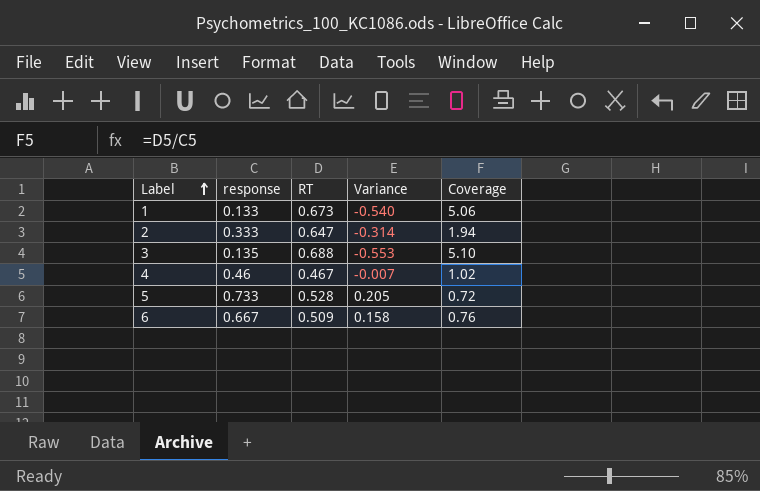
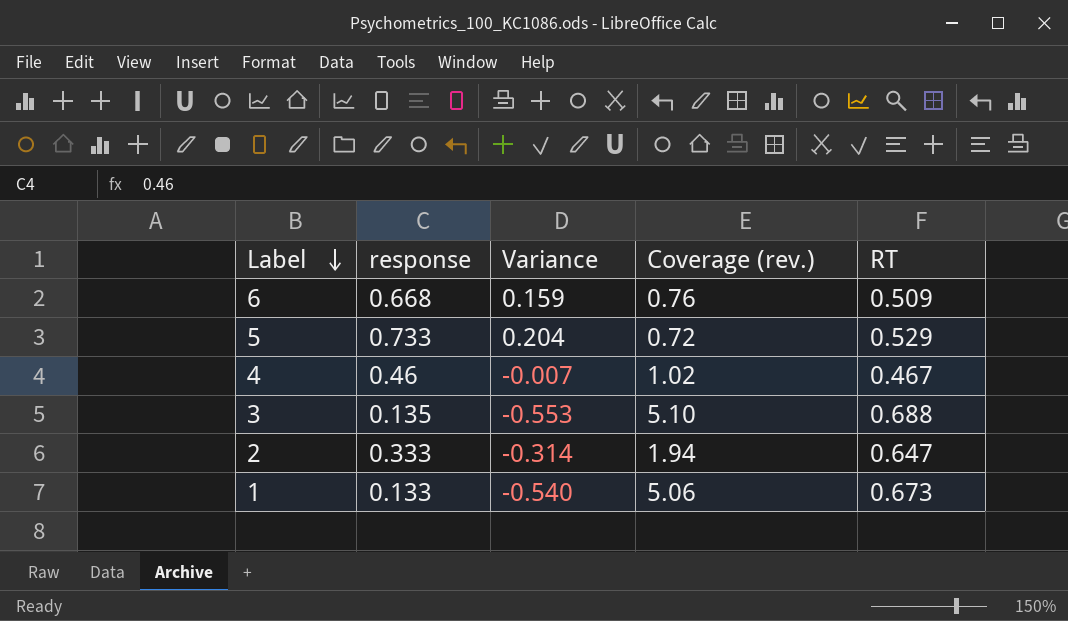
row order: Label ascending -> Label descending
column name: Coverage -> Coverage (rev.)
column RT | position: 3 -> 5
6 | response: 0.667 -> 0.668
6 | Variance: 0.158 -> 0.159
5 | Variance: 0.205 -> 0.204
5 | RT: 0.528 -> 0.529

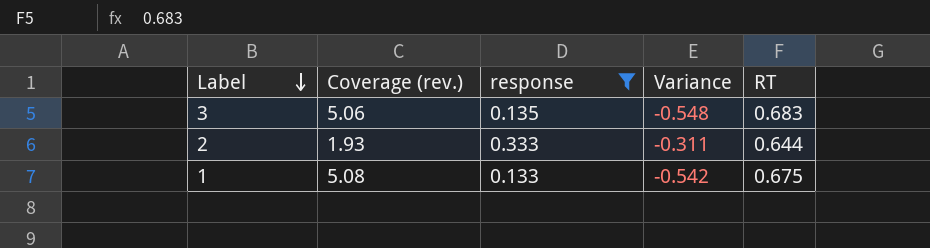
filter: none -> response <= 0.333
column Coverage (rev.) | position: 4 -> 2
3 | Coverage (rev.): 5.10 -> 5.06
3 | Variance: -0.553 -> -0.548
3 | RT: 0.688 -> 0.683
2 | Coverage (rev.): 1.94 -> 1.93
2 | Variance: -0.314 -> -0.311
2 | RT: 0.647 -> 0.644
1 | Coverage (rev.): 5.06 -> 5.08
1 | Variance: -0.540 -> -0.542
1 | RT: 0.673 -> 0.675

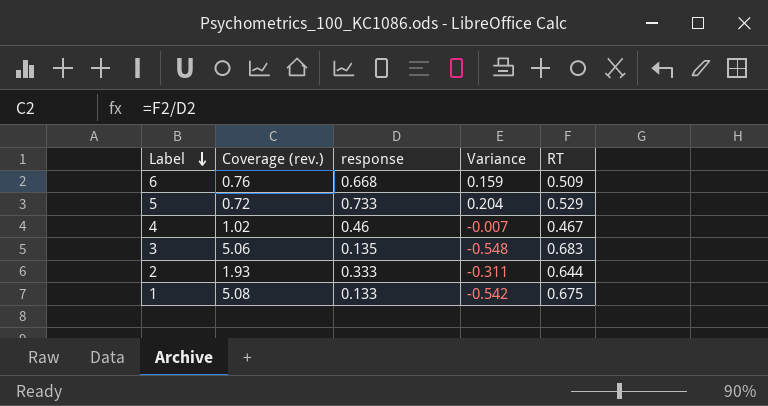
filter: response <= 0.333 -> none

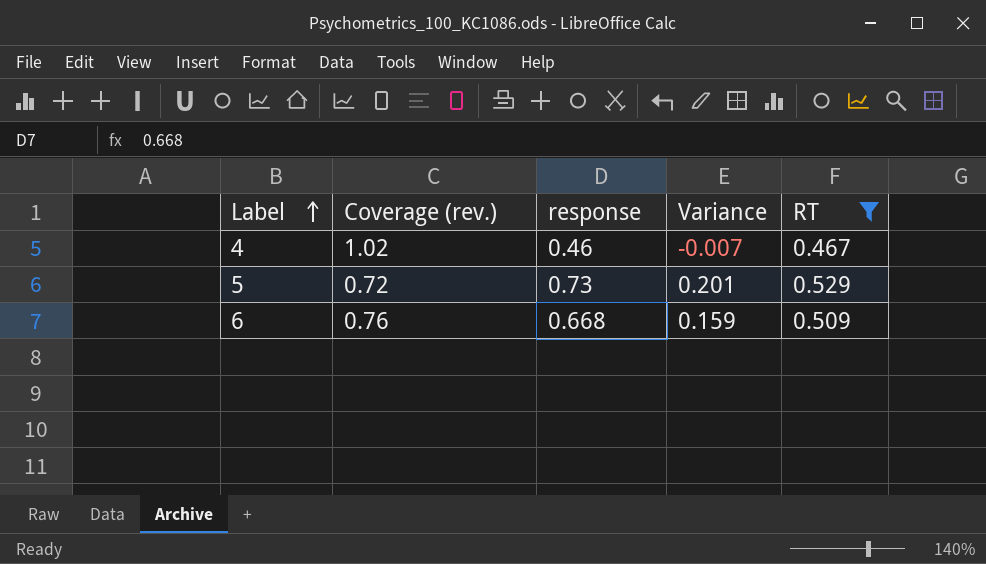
filter: none -> RT <= 0.529
row order: Label descending -> Label ascending
5 | response: 0.733 -> 0.73
5 | Variance: 0.204 -> 0.201

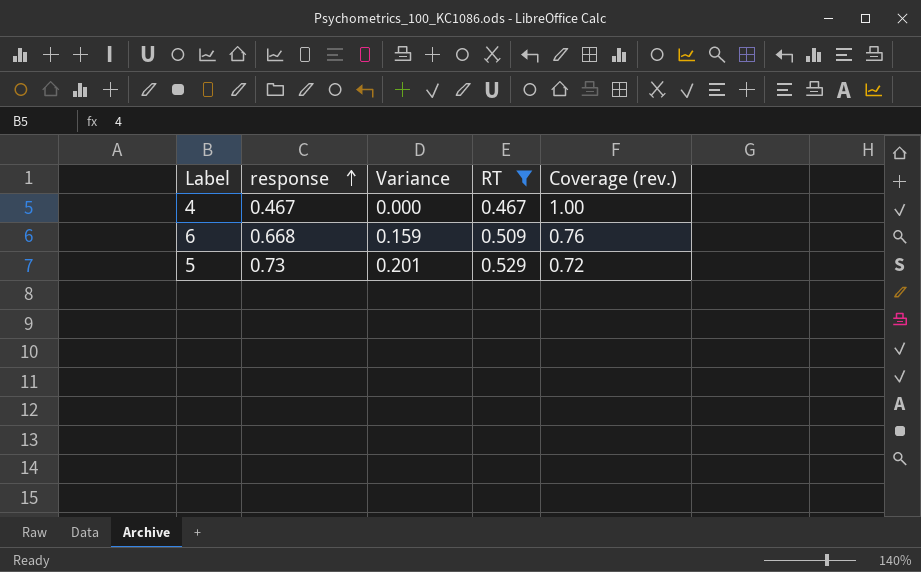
row order: Label ascending -> response ascending
column Coverage (rev.) | position: 2 -> 5
4 | response: 0.46 -> 0.467
4 | Variance: -0.007 -> 0.000
4 | Coverage (rev.): 1.02 -> 1.00

